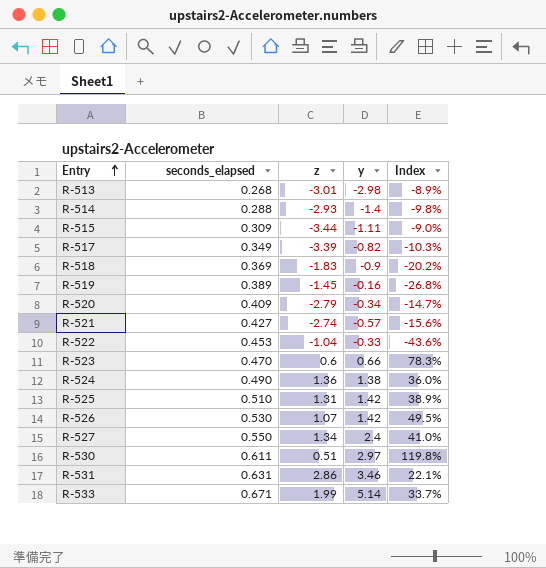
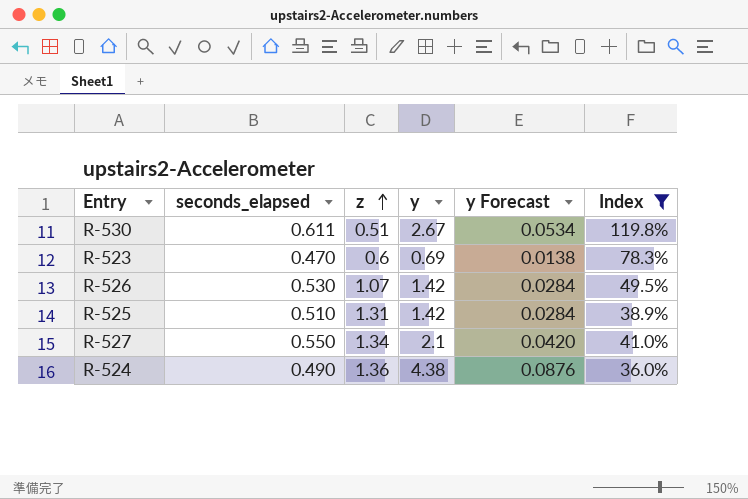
filter: none -> Index >= 36.0%
row order: Entry ascending -> z ascending
column y Forecast | formula: none -> [y] * 0.02
R-530 | y: 2.97 -> 2.67
R-523 | y: 0.66 -> 0.69
R-527 | y: 2.4 -> 2.1
R-524 | y: 1.38 -> 4.38

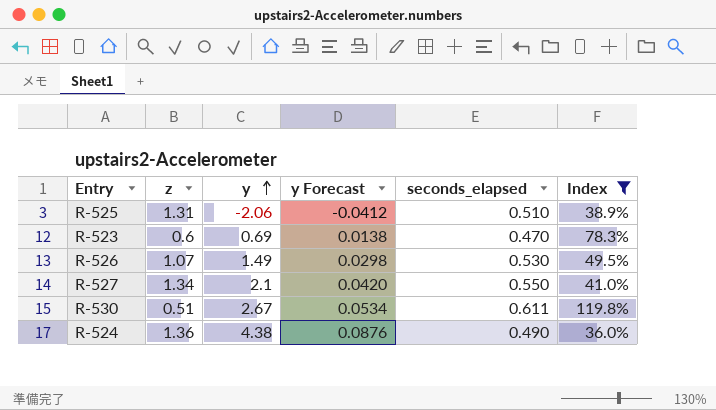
row order: z ascending -> y ascending
column seconds_elapsed | position: 2 -> 5
R-525 | y: 1.42 -> -2.06
R-525 | y Forecast: 0.0284 -> -0.0412
R-526 | y: 1.42 -> 1.49
R-526 | y Forecast: 0.0284 -> 0.0298

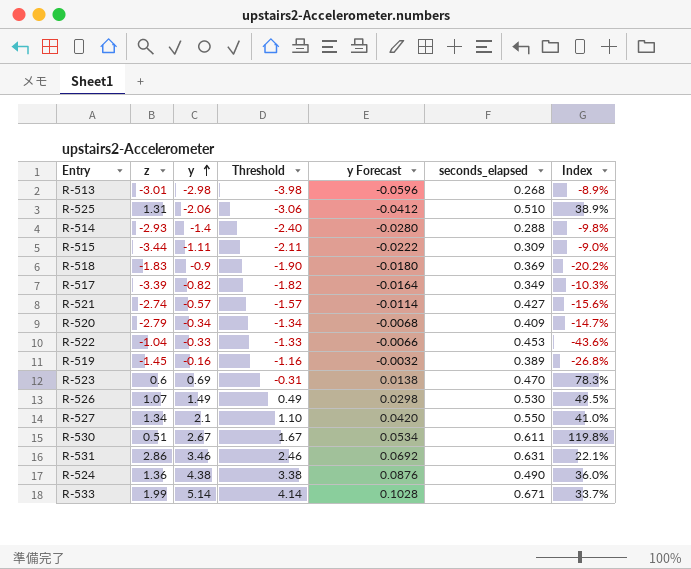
filter: Index >= 36.0% -> none
column Threshold | formula: none -> [y] - 1

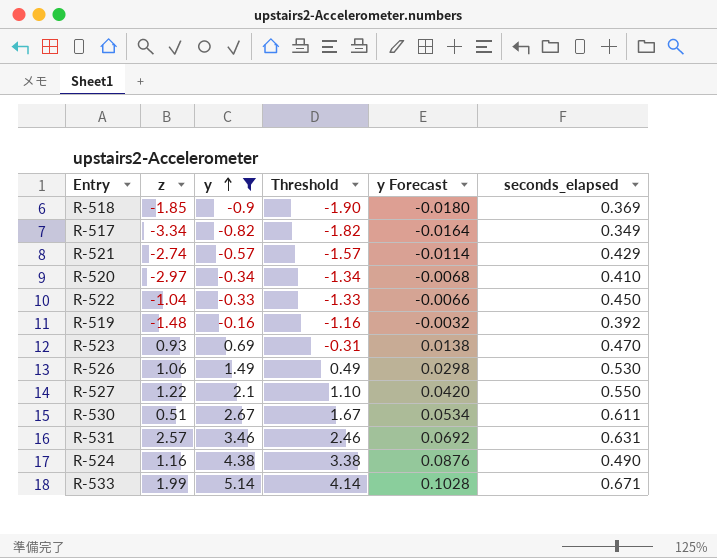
filter: none -> y >= -0.9
column Index | formula: [seconds_elapsed] / [z] -> none
R-518 | z: -1.83 -> -1.85
R-517 | z: -3.39 -> -3.34
R-521 | seconds_elapsed: 0.427 -> 0.429
R-520 | z: -2.79 -> -2.97
R-520 | seconds_elapsed: 0.409 -> 0.410
R-522 | seconds_elapsed: 0.453 -> 0.450
R-519 | z: -1.45 -> -1.48
R-519 | seconds_elapsed: 0.389 -> 0.392
R-523 | z: 0.6 -> 0.93
R-526 | z: 1.07 -> 1.06
R-527 | z: 1.34 -> 1.22
R-531 | z: 2.86 -> 2.57
R-524 | z: 1.36 -> 1.16

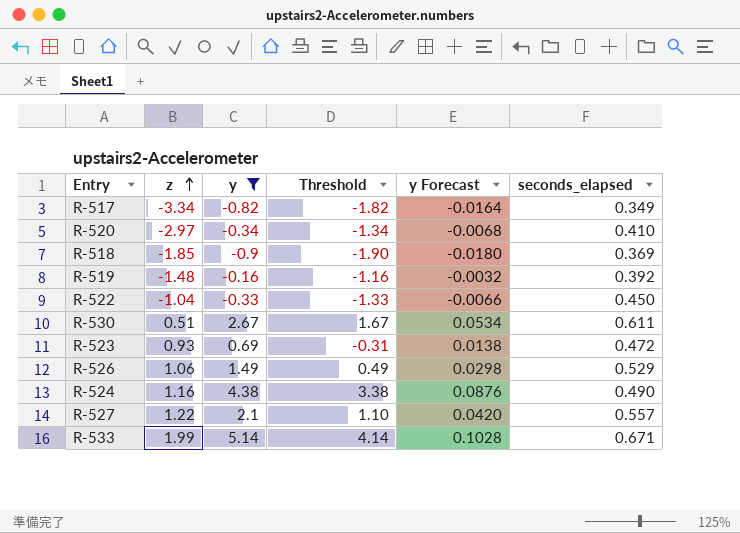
row order: y ascending -> z ascending
row R-521: -2.74 | -0.57 | -1.57 | -0.0114 | 0.429 -> none
row R-531: 2.57 | 3.46 | 2.46 | 0.0692 | 0.631 -> none
R-523 | seconds_elapsed: 0.470 -> 0.472
R-526 | seconds_elapsed: 0.530 -> 0.529
R-527 | seconds_elapsed: 0.550 -> 0.557

